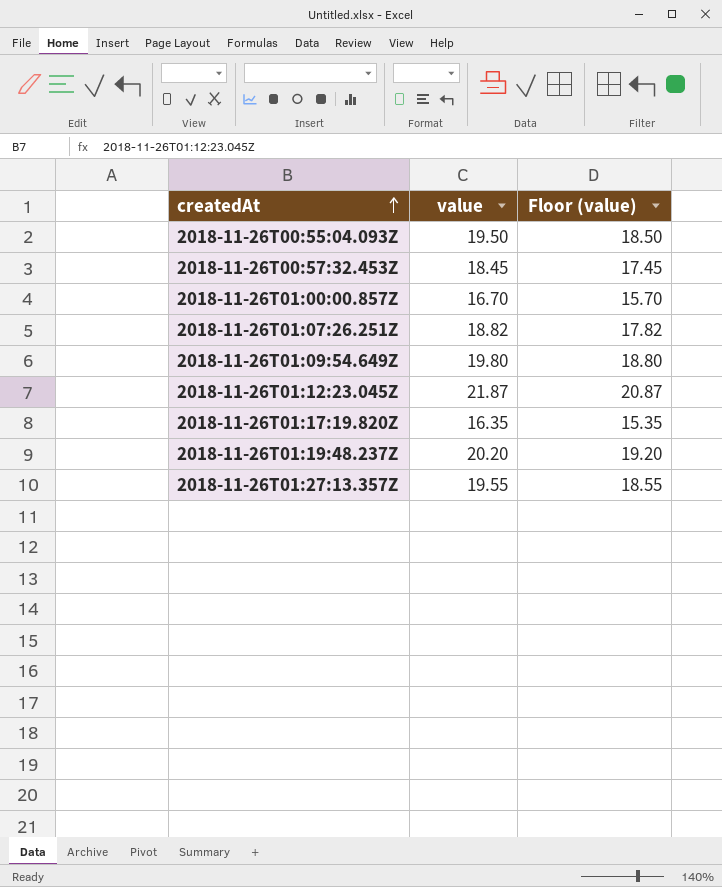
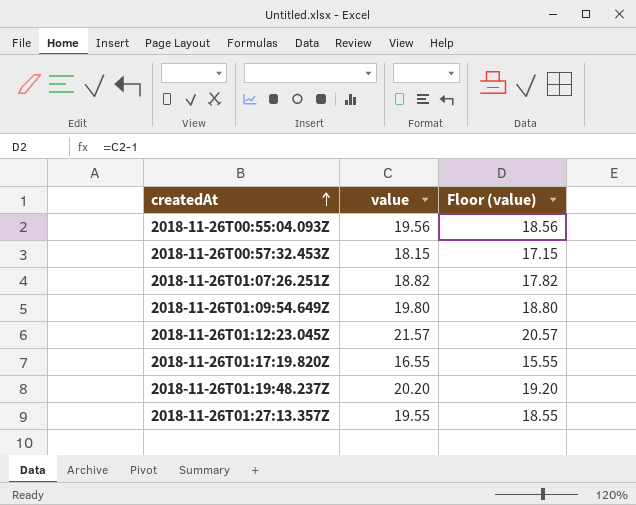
row 2018-11-26T01:00:00.857Z: 16.70 | 15.70 -> none
2018-11-26T00:55:04.093Z | value: 19.50 -> 19.56
2018-11-26T00:55:04.093Z | Floor (value): 18.50 -> 18.56
2018-11-26T00:57:32.453Z | value: 18.45 -> 18.15
2018-11-26T00:57:32.453Z | Floor (value): 17.45 -> 17.15
2018-11-26T01:12:23.045Z | value: 21.87 -> 21.57
2018-11-26T01:12:23.045Z | Floor (value): 20.87 -> 20.57
2018-11-26T01:17:19.820Z | value: 16.35 -> 16.55
2018-11-26T01:17:19.820Z | Floor (value): 15.35 -> 15.55

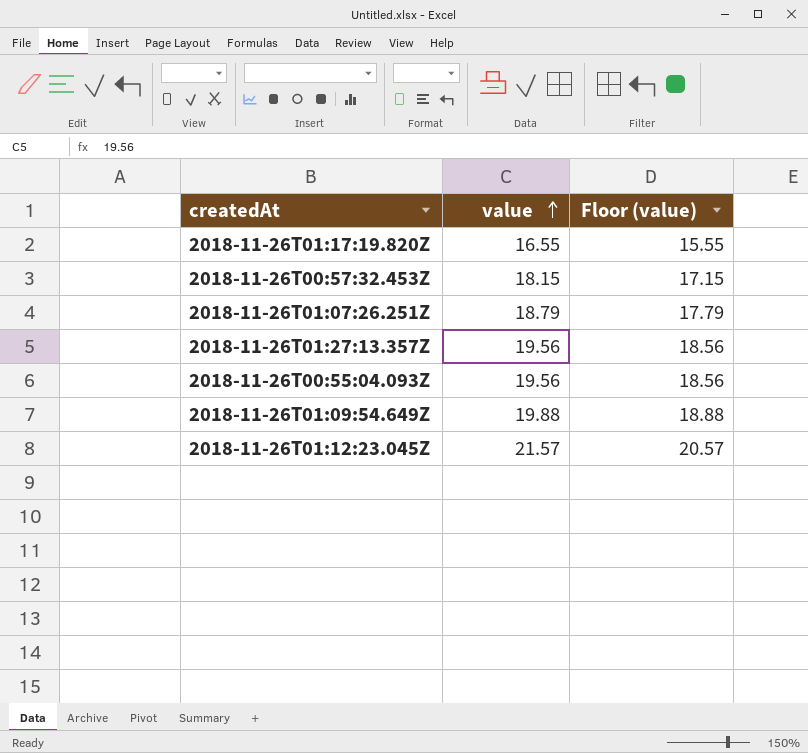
row order: createdAt ascending -> value ascending
row 2018-11-26T01:19:48.237Z: 20.20 | 19.20 -> none
2018-11-26T01:07:26.251Z | value: 18.82 -> 18.79
2018-11-26T01:07:26.251Z | Floor (value): 17.82 -> 17.79
2018-11-26T01:27:13.357Z | value: 19.55 -> 19.56
2018-11-26T01:27:13.357Z | Floor (value): 18.55 -> 18.56
2018-11-26T01:09:54.649Z | value: 19.80 -> 19.88
2018-11-26T01:09:54.649Z | Floor (value): 18.80 -> 18.88

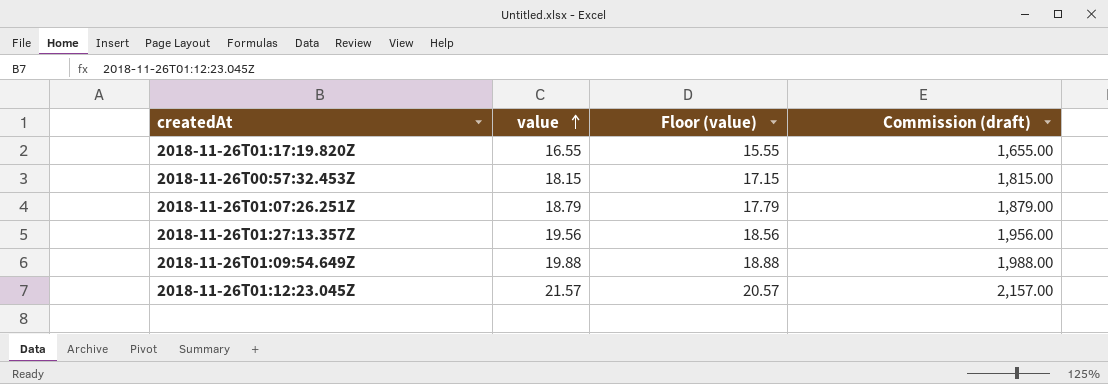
column Commission (draft) | formula: none -> [value] * 100
row 2018-11-26T00:55:04.093Z: 19.56 | 18.56 -> none

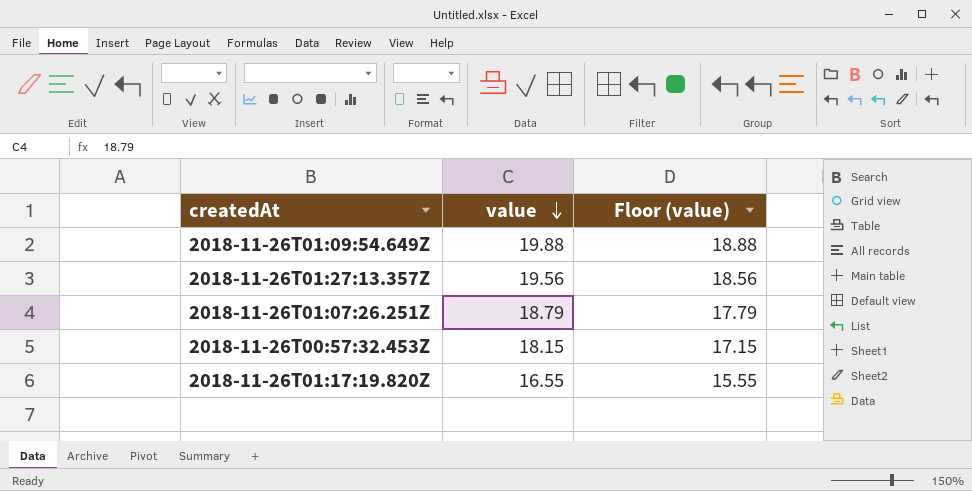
row order: value ascending -> value descending
column Commission (draft) | formula: [value] * 100 -> none
row 2018-11-26T01:12:23.045Z: 21.57 | 20.57 | 2,157.00 -> none

